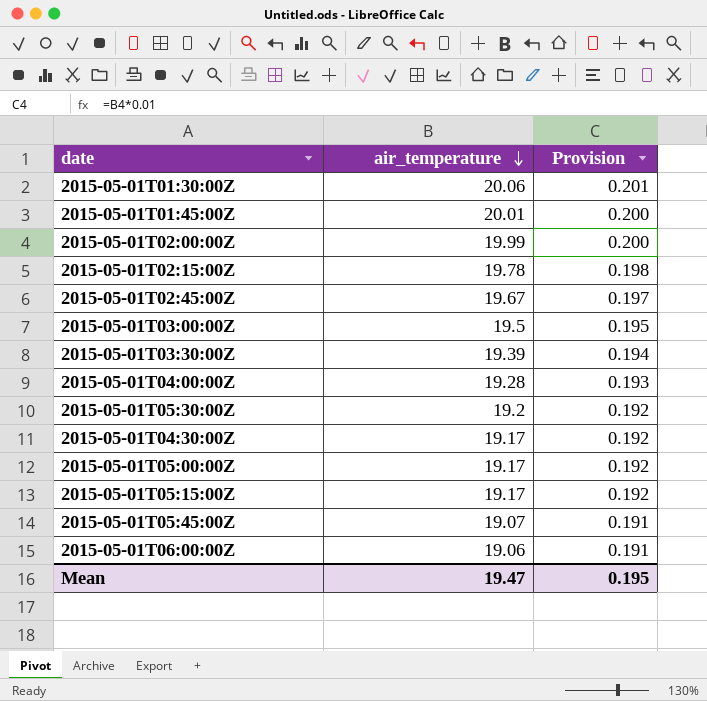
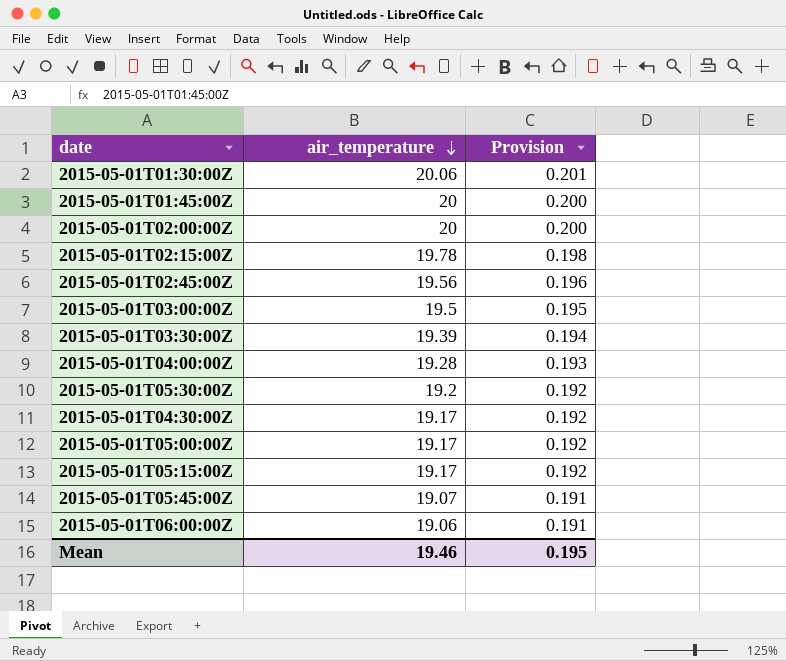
2015-05-01T01:45:00Z | air_temperature: 20.01 -> 20
2015-05-01T02:00:00Z | air_temperature: 19.99 -> 20
2015-05-01T02:45:00Z | air_temperature: 19.67 -> 19.56
2015-05-01T02:45:00Z | Provision: 0.197 -> 0.196
Mean | air_temperature: 19.47 -> 19.46

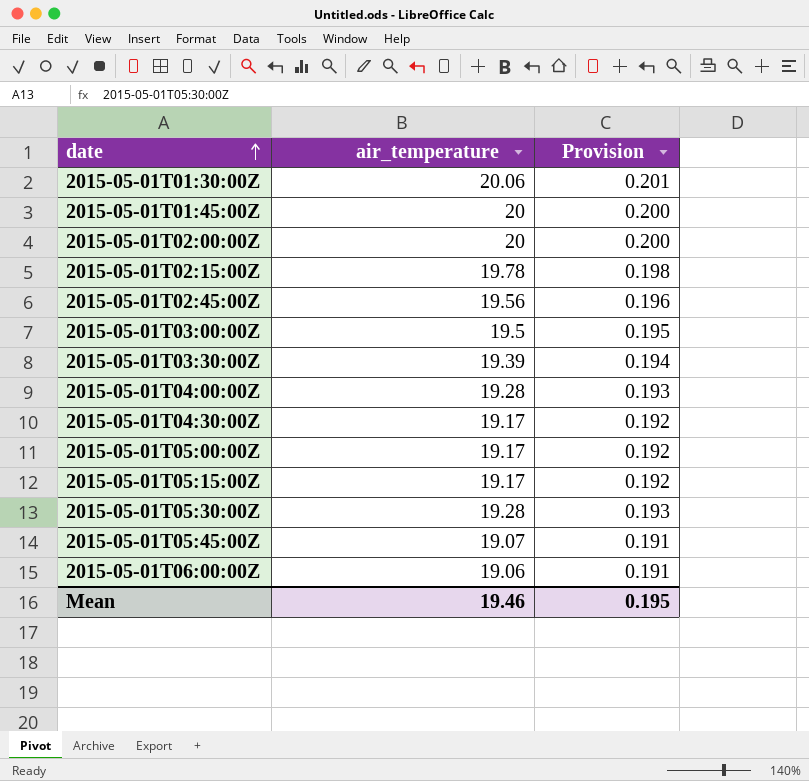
row order: air_temperature descending -> date ascending
2015-05-01T05:30:00Z | air_temperature: 19.2 -> 19.28
2015-05-01T05:30:00Z | Provision: 0.192 -> 0.193

